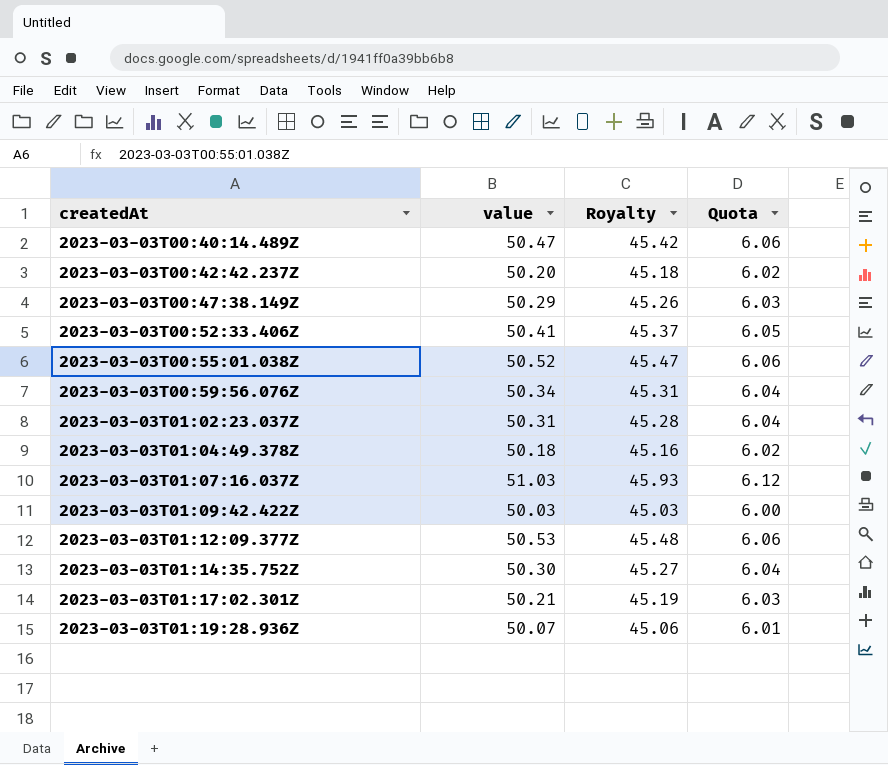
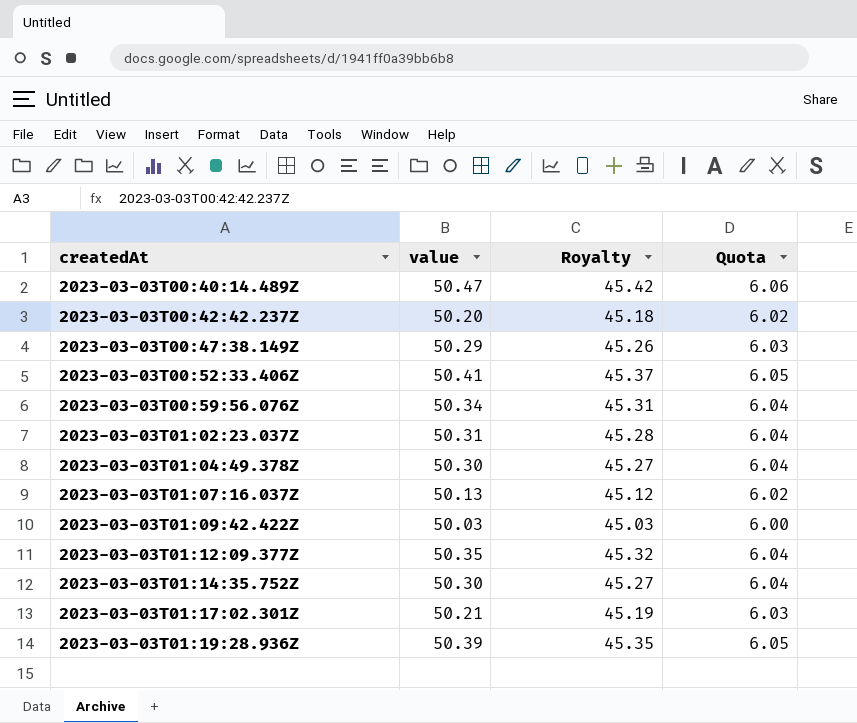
row 2023-03-03T00:55:01.038Z: 50.52 | 45.47 | 6.06 -> none
2023-03-03T01:04:49.378Z | value: 50.18 -> 50.30
2023-03-03T01:04:49.378Z | Royalty: 45.16 -> 45.27
2023-03-03T01:04:49.378Z | Quota: 6.02 -> 6.04
2023-03-03T01:07:16.037Z | value: 51.03 -> 50.13
2023-03-03T01:07:16.037Z | Royalty: 45.93 -> 45.12
2023-03-03T01:07:16.037Z | Quota: 6.12 -> 6.02
2023-03-03T01:12:09.377Z | value: 50.53 -> 50.35
2023-03-03T01:12:09.377Z | Royalty: 45.48 -> 45.32
2023-03-03T01:12:09.377Z | Quota: 6.06 -> 6.04
2023-03-03T01:19:28.936Z | value: 50.07 -> 50.39
2023-03-03T01:19:28.936Z | Royalty: 45.06 -> 45.35
2023-03-03T01:19:28.936Z | Quota: 6.01 -> 6.05

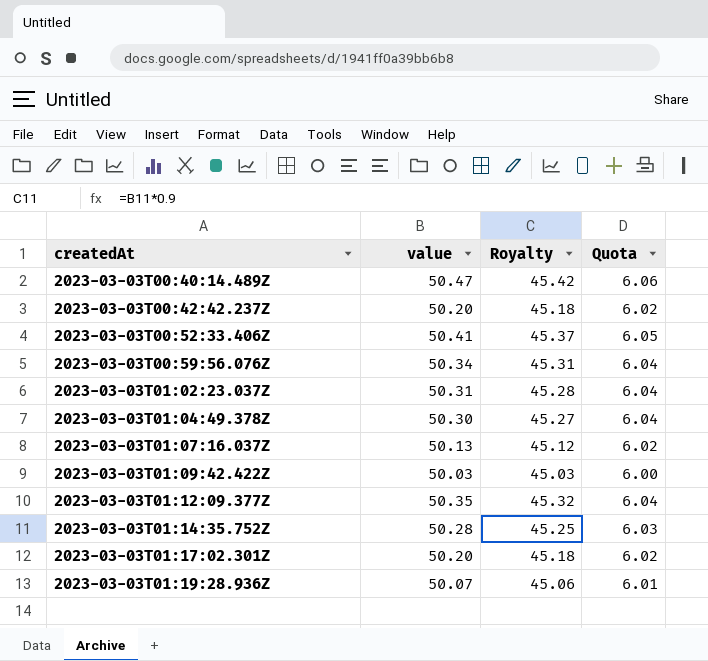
row 2023-03-03T00:47:38.149Z: 50.29 | 45.26 | 6.03 -> none
2023-03-03T01:14:35.752Z | value: 50.30 -> 50.28
2023-03-03T01:14:35.752Z | Royalty: 45.27 -> 45.25
2023-03-03T01:14:35.752Z | Quota: 6.04 -> 6.03
2023-03-03T01:17:02.301Z | value: 50.21 -> 50.20
2023-03-03T01:17:02.301Z | Royalty: 45.19 -> 45.18
2023-03-03T01:17:02.301Z | Quota: 6.03 -> 6.02
2023-03-03T01:19:28.936Z | value: 50.39 -> 50.07
2023-03-03T01:19:28.936Z | Royalty: 45.35 -> 45.06
2023-03-03T01:19:28.936Z | Quota: 6.05 -> 6.01

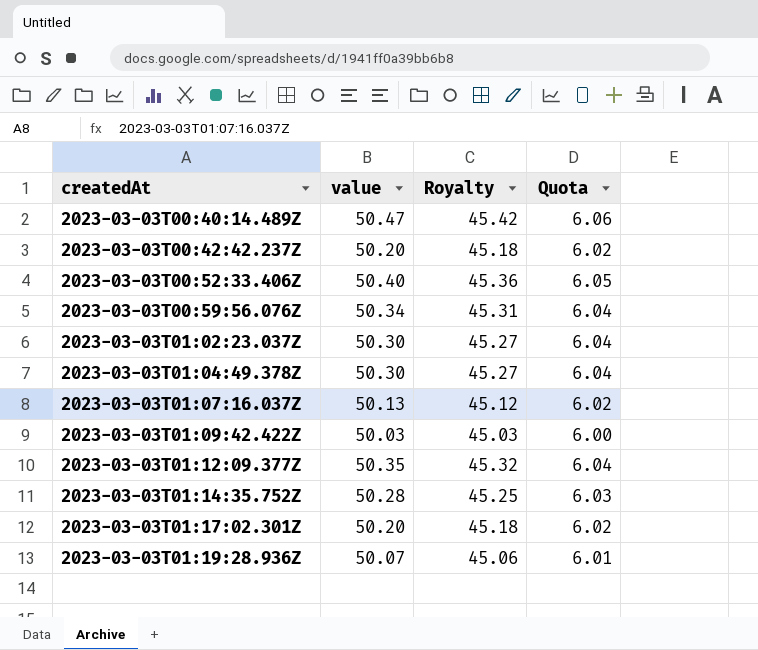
2023-03-03T00:52:33.406Z | value: 50.41 -> 50.40
2023-03-03T00:52:33.406Z | Royalty: 45.37 -> 45.36
2023-03-03T01:02:23.037Z | value: 50.31 -> 50.30
2023-03-03T01:02:23.037Z | Royalty: 45.28 -> 45.27

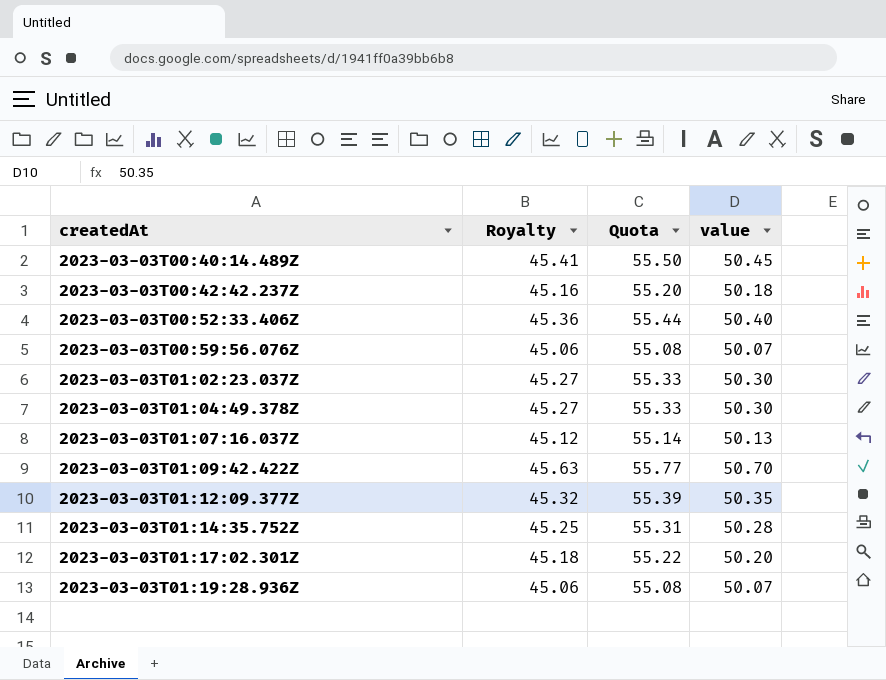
column Quota | formula: [value] * 0.12 -> [value] * 1.1
column value | position: 2 -> 4
2023-03-03T00:40:14.489Z | Royalty: 45.42 -> 45.41
2023-03-03T00:40:14.489Z | value: 50.47 -> 50.45
2023-03-03T00:42:42.237Z | Royalty: 45.18 -> 45.16
2023-03-03T00:42:42.237Z | value: 50.20 -> 50.18
2023-03-03T00:59:56.076Z | Royalty: 45.31 -> 45.06
2023-03-03T00:59:56.076Z | value: 50.34 -> 50.07
2023-03-03T01:09:42.422Z | Royalty: 45.03 -> 45.63
2023-03-03T01:09:42.422Z | value: 50.03 -> 50.70

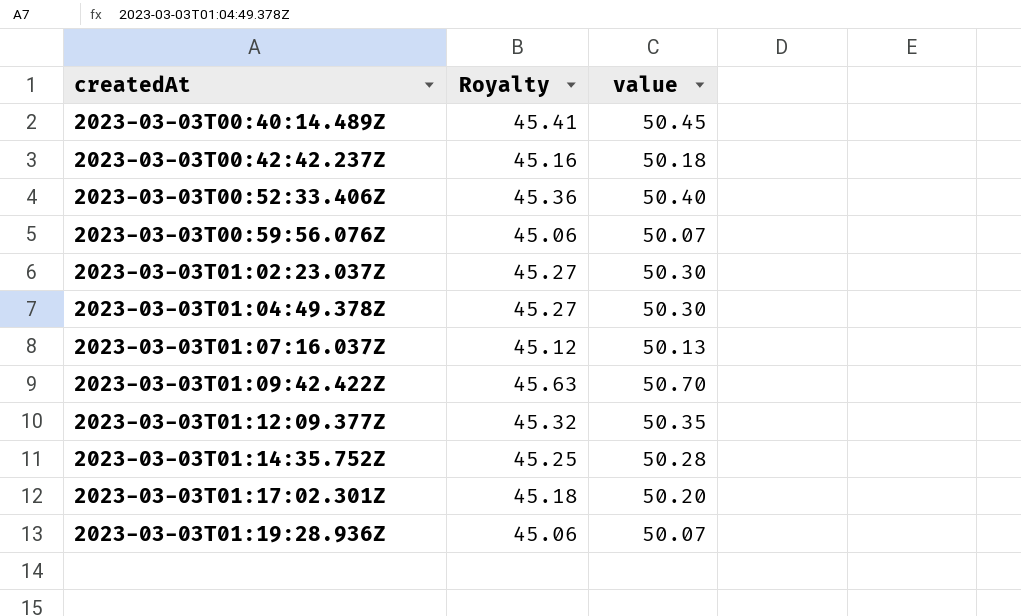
column Quota | formula: [value] * 1.1 -> none

